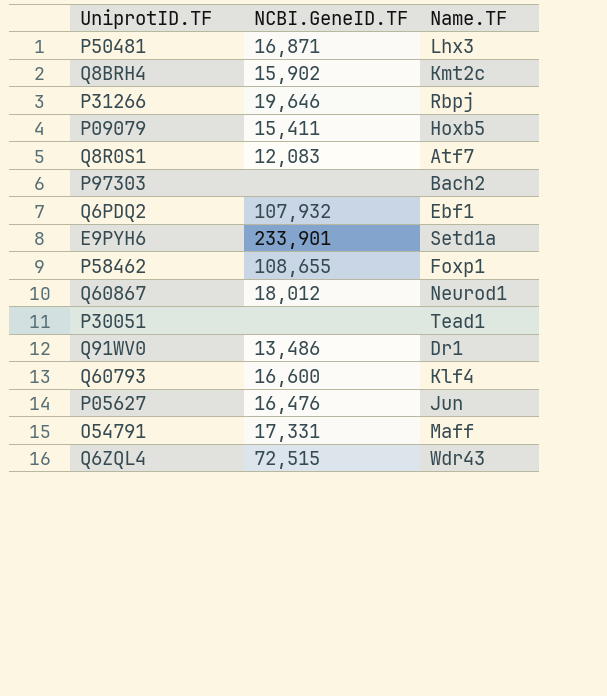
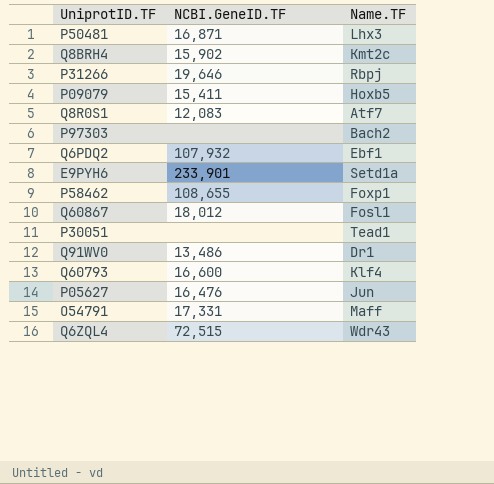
Q60867 | Name.TF: Neurod1 -> Fosl1

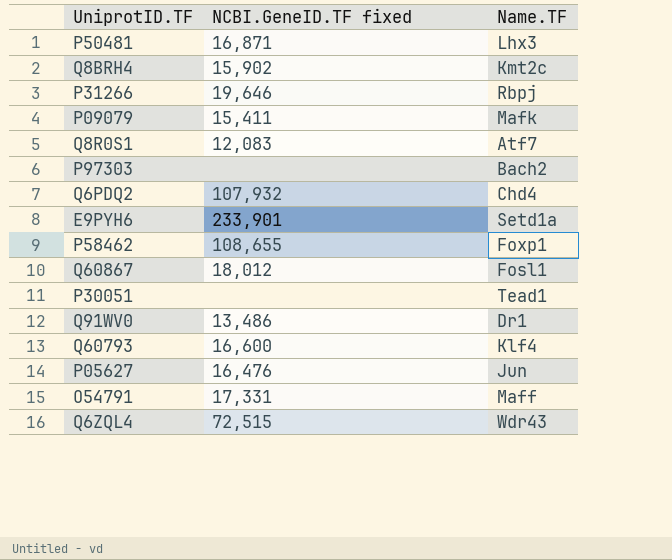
column name: NCBI.GeneID.TF -> NCBI.GeneID.TF fixed
P09079 | Name.TF: Hoxb5 -> Mafk
Q6PDQ2 | Name.TF: Ebf1 -> Chd4

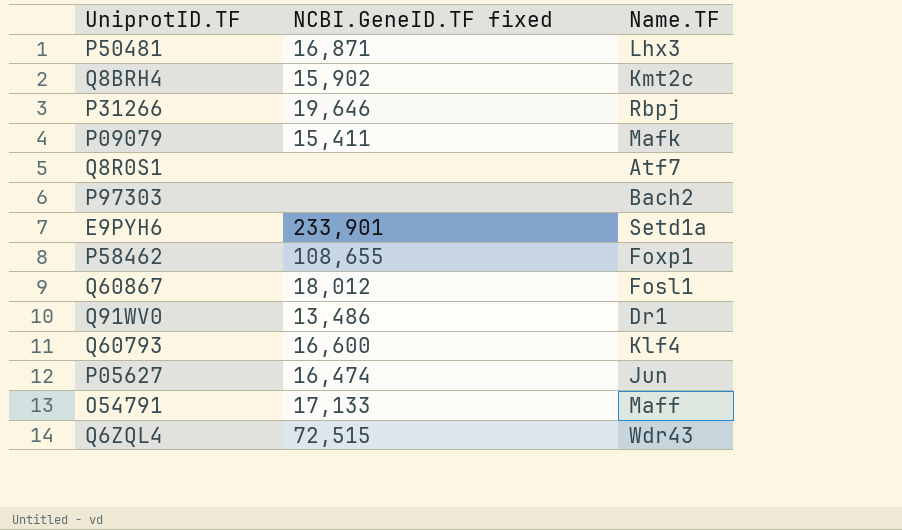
row Q6PDQ2: 107,932 | Chd4 -> none
row P30051: none | Tead1 -> none
Q8R0S1 | NCBI.GeneID.TF fixed: 12,083 -> none
P05627 | NCBI.GeneID.TF fixed: 16,476 -> 16,474
O54791 | NCBI.GeneID.TF fixed: 17,331 -> 17,133

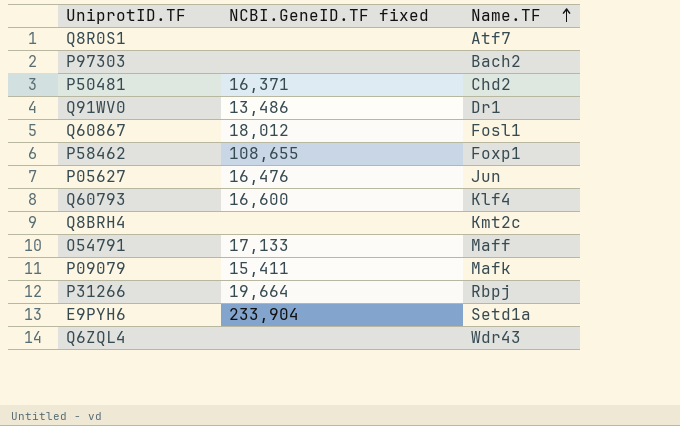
row order: none -> Name.TF ascending
P50481 | NCBI.GeneID.TF fixed: 16,871 -> 16,371
P50481 | Name.TF: Lhx3 -> Chd2
P05627 | NCBI.GeneID.TF fixed: 16,474 -> 16,476
Q8BRH4 | NCBI.GeneID.TF fixed: 15,902 -> none
P31266 | NCBI.GeneID.TF fixed: 19,646 -> 19,664
E9PYH6 | NCBI.GeneID.TF fixed: 233,901 -> 233,904
Q6ZQL4 | NCBI.GeneID.TF fixed: 72,515 -> none

